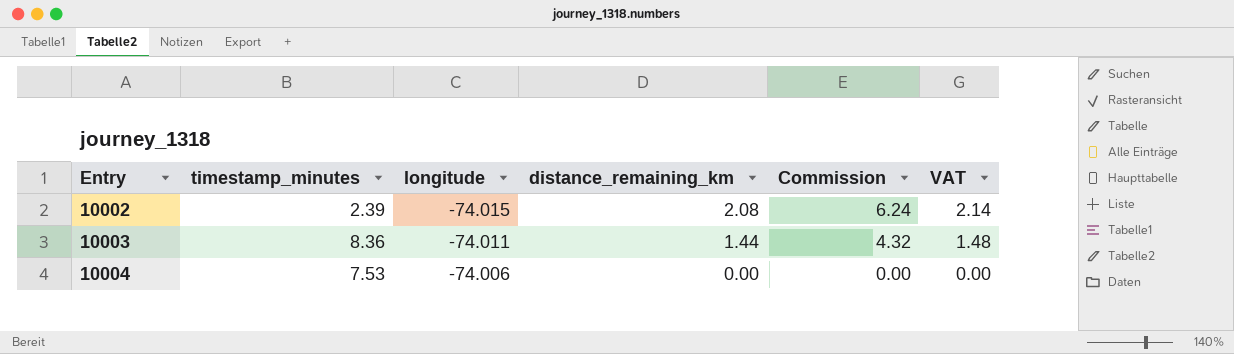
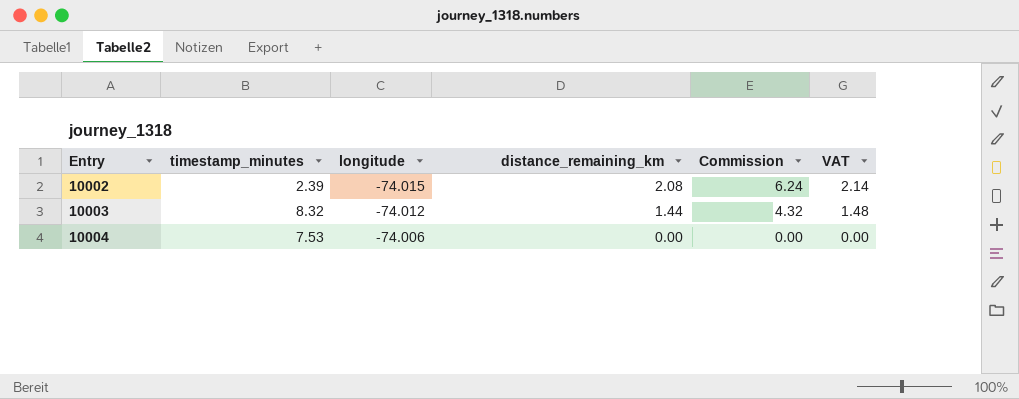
10003 | timestamp_minutes: 8.36 -> 8.32
10003 | longitude: -74.011 -> -74.012

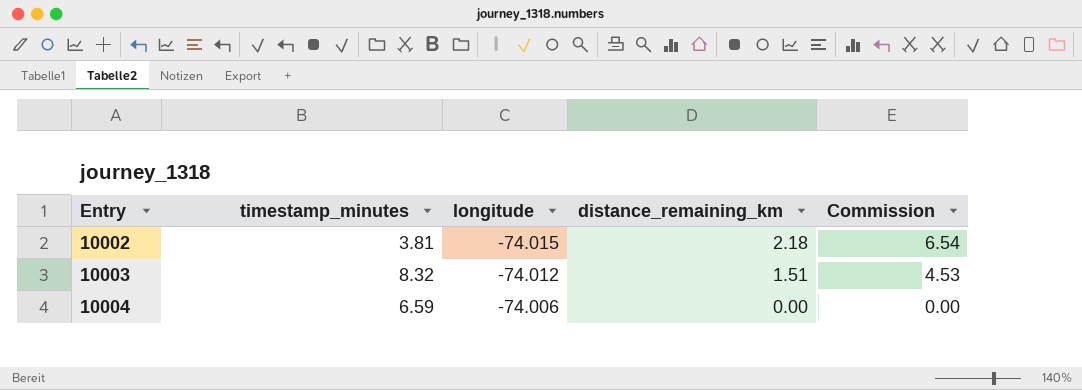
column VAT | formula: [distance_remaining_km] * 1.03 -> none
10002 | timestamp_minutes: 2.39 -> 3.81
10002 | distance_remaining_km: 2.08 -> 2.18
10002 | Commission: 6.24 -> 6.54
10003 | distance_remaining_km: 1.44 -> 1.51
10003 | Commission: 4.32 -> 4.53
10004 | timestamp_minutes: 7.53 -> 6.59

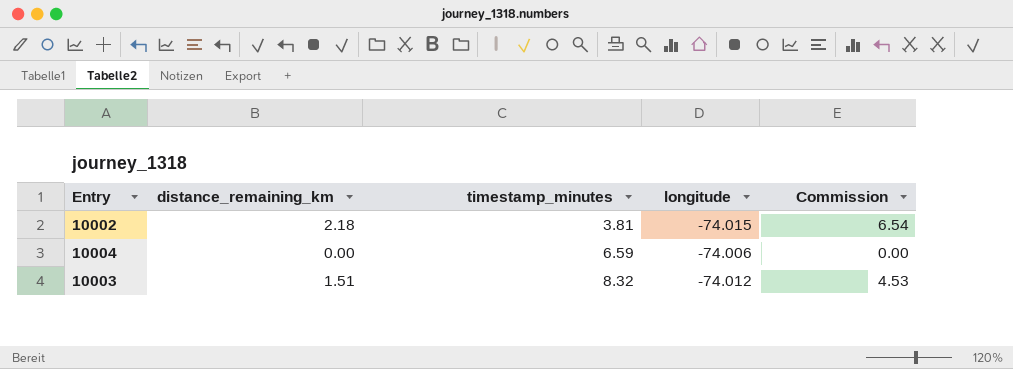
row order: Entry ascending -> timestamp_minutes ascending
column distance_remaining_km | position: 4 -> 2

